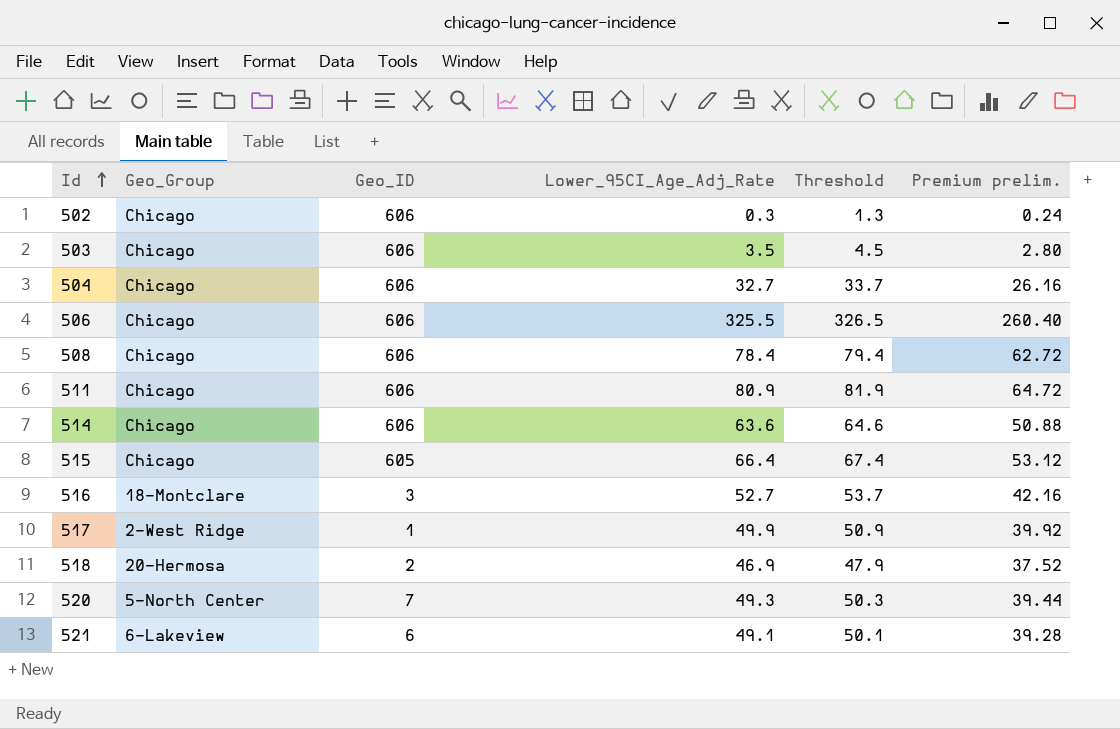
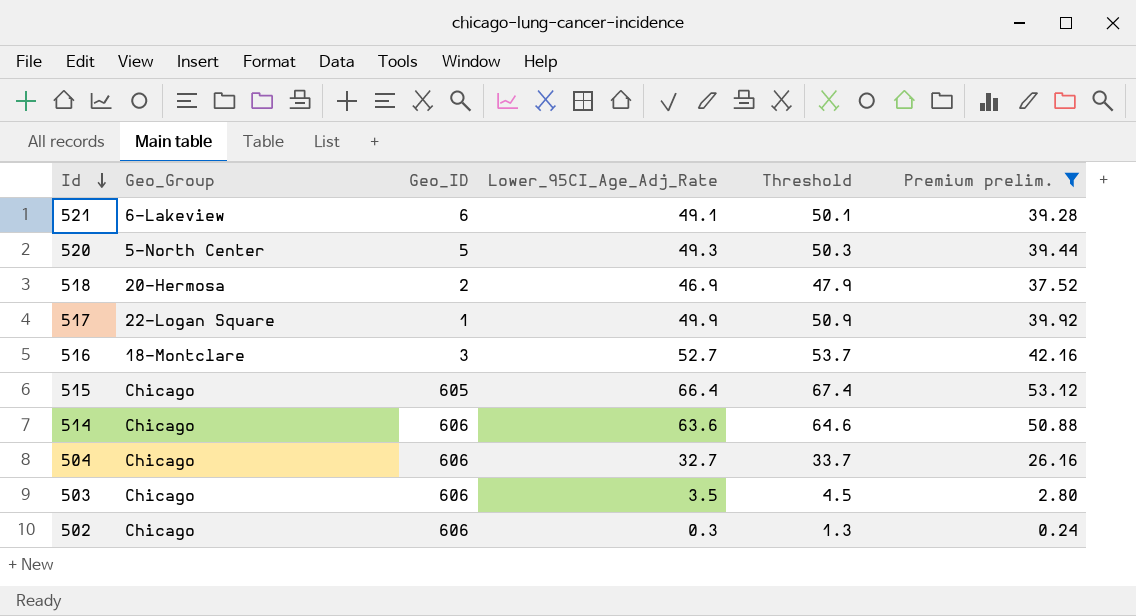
filter: none -> Premium prelim. <= 53.12
row order: Id ascending -> Id descending
520 | Geo_ID: 7 -> 5
517 | Geo_Group: 2-West Ridge -> 22-Logan Square

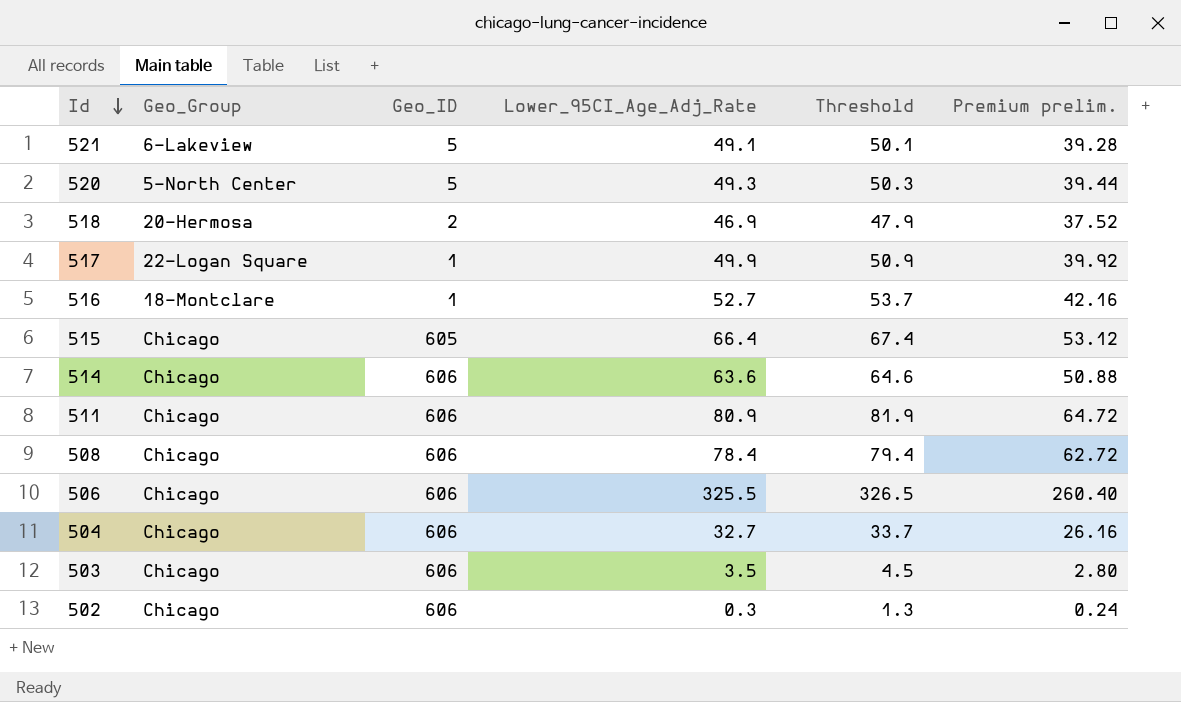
filter: Premium prelim. <= 53.12 -> none
521 | Geo_ID: 6 -> 5
516 | Geo_ID: 3 -> 1

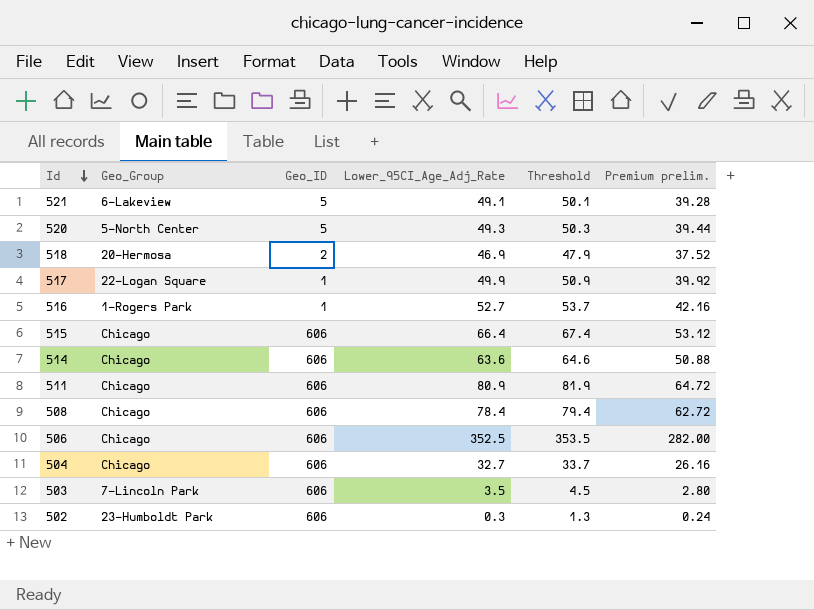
516 | Geo_Group: 18-Montclare -> 1-Rogers Park
515 | Geo_ID: 605 -> 606
506 | Lower_95CI_Age_Adj_Rate: 325.5 -> 352.5
506 | Threshold: 326.5 -> 353.5
506 | Premium prelim.: 260.40 -> 282.00
503 | Geo_Group: Chicago -> 7-Lincoln Park
502 | Geo_Group: Chicago -> 23-Humboldt Park

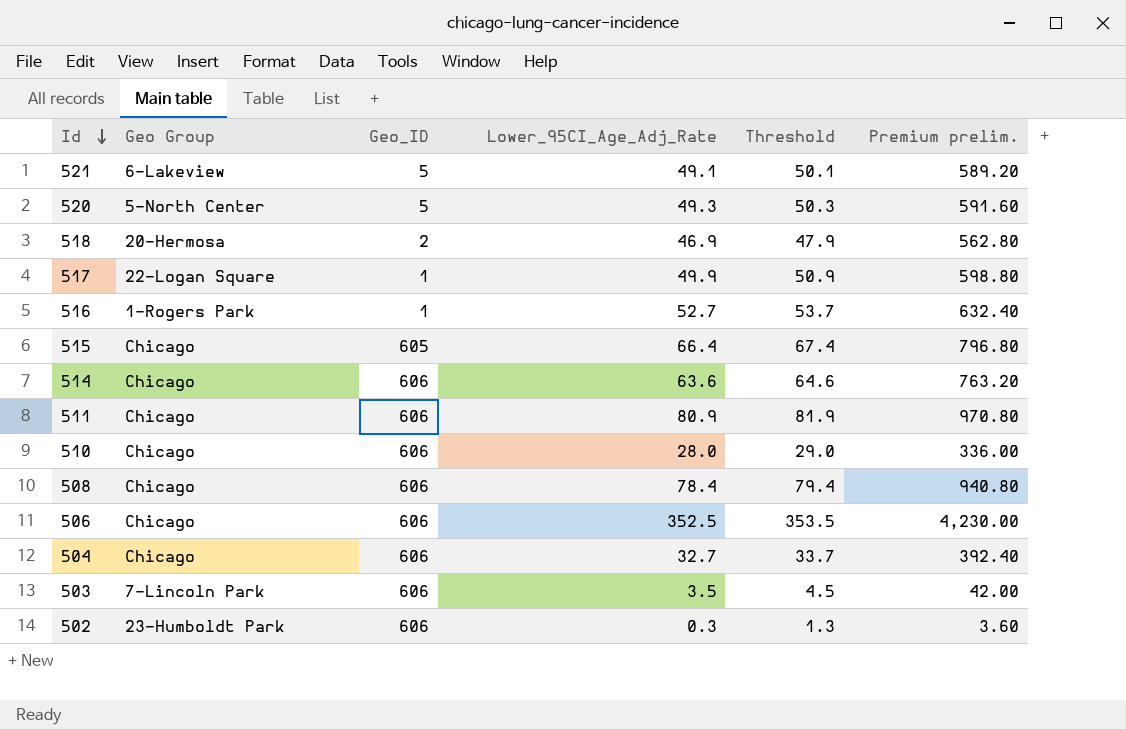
column name: Geo_Group -> Geo Group
column Premium prelim. | formula: [Lower_95CI_Age_Adj_Rate] * 0.8 -> [Lower_95CI_Age_Adj_Rate] * 12
515 | Geo_ID: 606 -> 605
row 510: none -> Chicago | 606 | 28.0 | 29.0 | 336.00

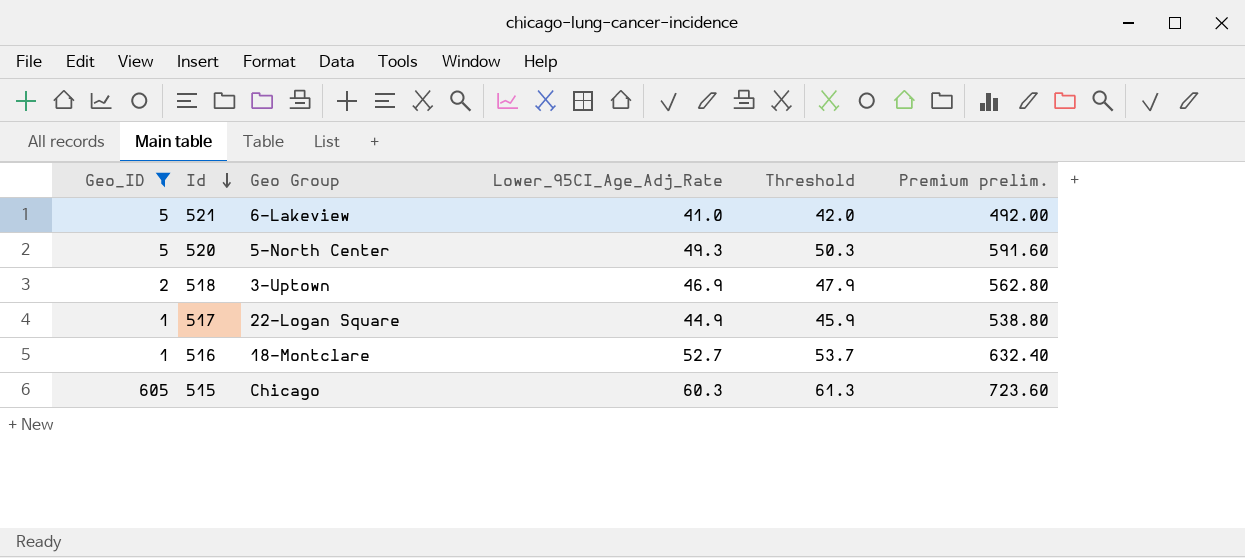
filter: none -> Geo_ID != 606
column Geo_ID | position: 3 -> 1
521 | Lower_95CI_Age_Adj_Rate: 49.1 -> 41.0
521 | Threshold: 50.1 -> 42.0
521 | Premium prelim.: 589.20 -> 492.00
518 | Geo Group: 20-Hermosa -> 3-Uptown
517 | Lower_95CI_Age_Adj_Rate: 49.9 -> 44.9
517 | Threshold: 50.9 -> 45.9
517 | Premium prelim.: 598.80 -> 538.80
516 | Geo Group: 1-Rogers Park -> 18-Montclare
515 | Lower_95CI_Age_Adj_Rate: 66.4 -> 60.3
515 | Threshold: 67.4 -> 61.3
515 | Premium prelim.: 796.80 -> 723.60

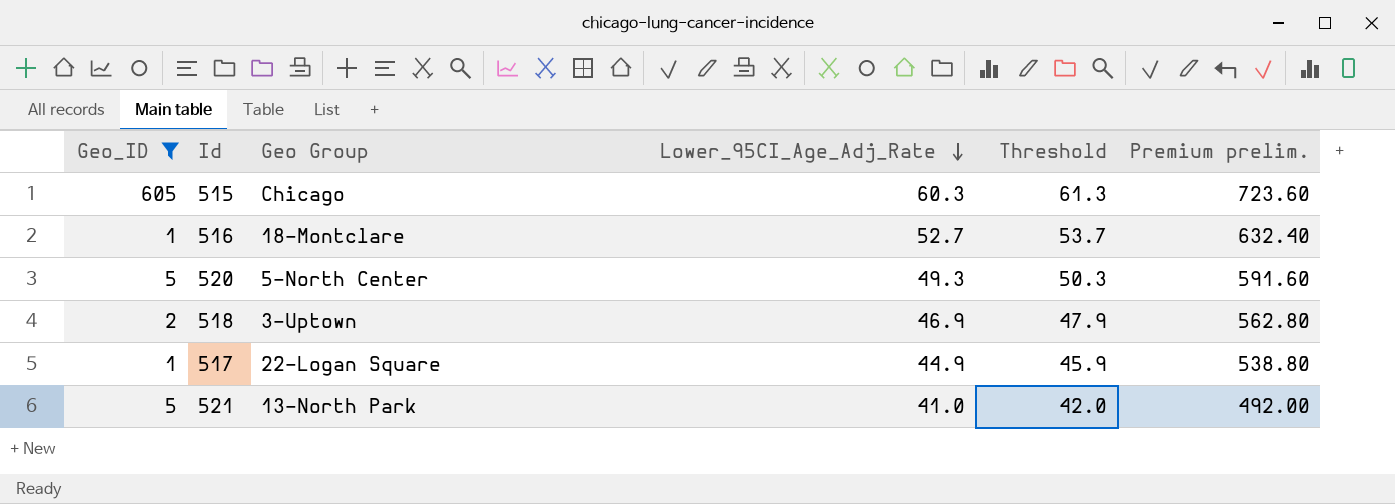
row order: Id descending -> Lower_95CI_Age_Adj_Rate descending
521 | Geo Group: 6-Lakeview -> 13-North Park

